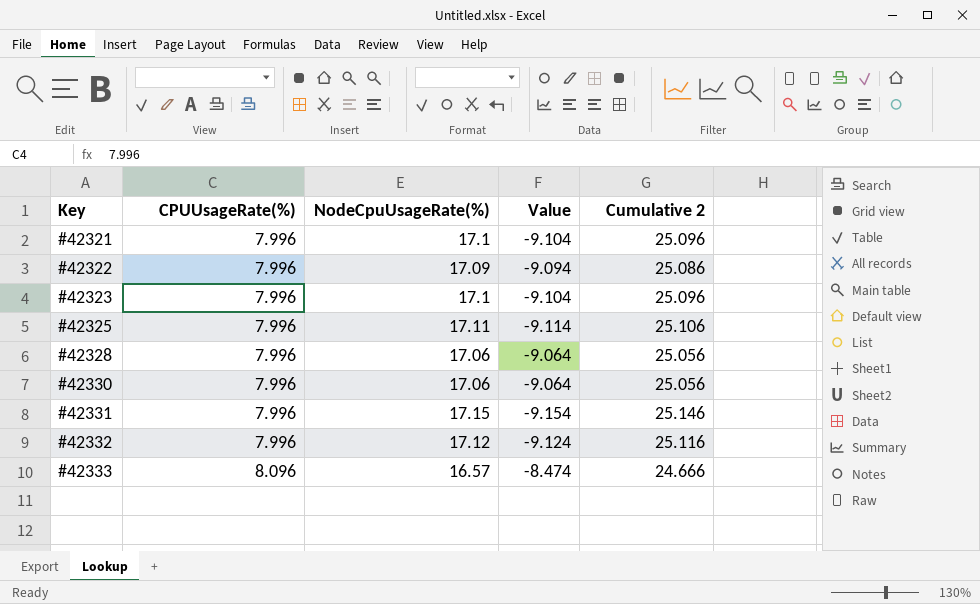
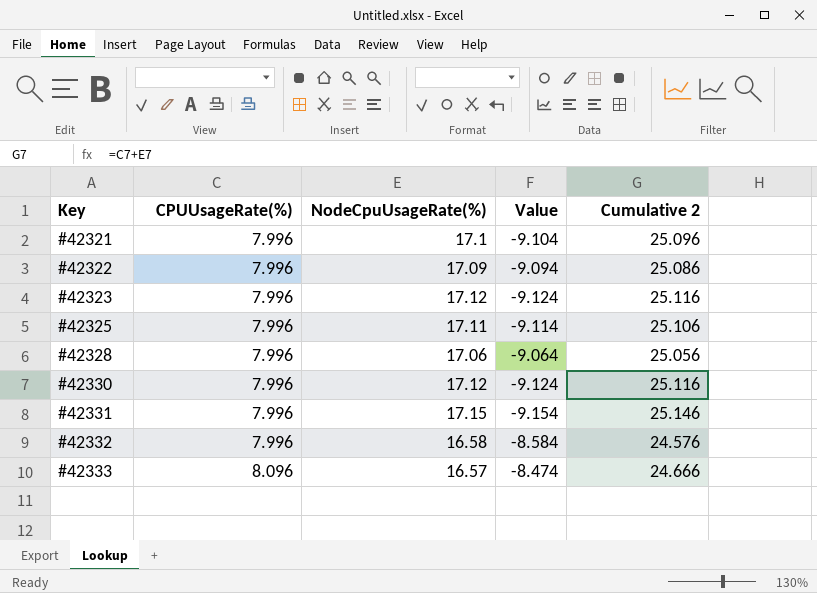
#42323 | NodeCpuUsageRate(%): 17.1 -> 17.12
#42323 | Value: -9.104 -> -9.124
#42323 | Cumulative 2: 25.096 -> 25.116
#42330 | NodeCpuUsageRate(%): 17.06 -> 17.12
#42330 | Value: -9.064 -> -9.124
#42330 | Cumulative 2: 25.056 -> 25.116
#42332 | NodeCpuUsageRate(%): 17.12 -> 16.58
#42332 | Value: -9.124 -> -8.584
#42332 | Cumulative 2: 25.116 -> 24.576

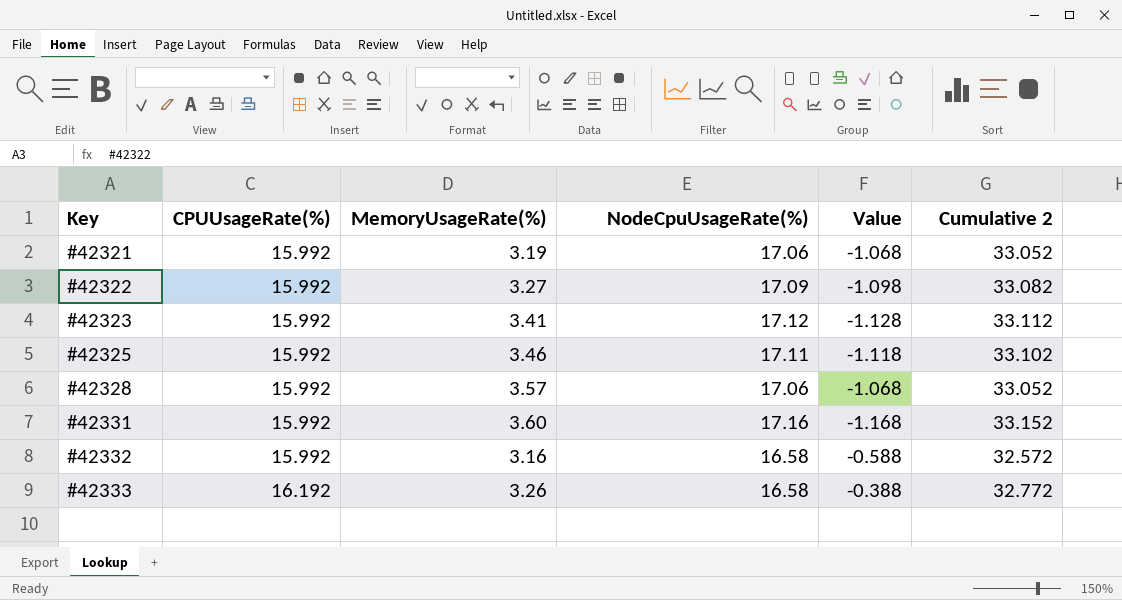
column MemoryUsageRate(%) | position: none -> 3
row #42330: 7.996 | 17.12 | -9.124 | 25.116 -> none
#42321 | CPUUsageRate(%): 7.996 -> 15.992
#42321 | NodeCpuUsageRate(%): 17.1 -> 17.06
#42321 | Value: -9.104 -> -1.068
#42321 | Cumulative 2: 25.096 -> 33.052
#42322 | CPUUsageRate(%): 7.996 -> 15.992
#42322 | Value: -9.094 -> -1.098
#42322 | Cumulative 2: 25.086 -> 33.082
#42323 | CPUUsageRate(%): 7.996 -> 15.992
#42323 | Value: -9.124 -> -1.128
#42323 | Cumulative 2: 25.116 -> 33.112
#42325 | CPUUsageRate(%): 7.996 -> 15.992
#42325 | Value: -9.114 -> -1.118
#42325 | Cumulative 2: 25.106 -> 33.102
#42328 | CPUUsageRate(%): 7.996 -> 15.992
#42328 | Value: -9.064 -> -1.068
#42328 | Cumulative 2: 25.056 -> 33.052
#42331 | CPUUsageRate(%): 7.996 -> 15.992
#42331 | NodeCpuUsageRate(%): 17.15 -> 17.16
#42331 | Value: -9.154 -> -1.168
#42331 | Cumulative 2: 25.146 -> 33.152
#42332 | CPUUsageRate(%): 7.996 -> 15.992
#42332 | Value: -8.584 -> -0.588
#42332 | Cumulative 2: 24.576 -> 32.572
#42333 | CPUUsageRate(%): 8.096 -> 16.192
#42333 | NodeCpuUsageRate(%): 16.57 -> 16.58
#42333 | Value: -8.474 -> -0.388
#42333 | Cumulative 2: 24.666 -> 32.772

